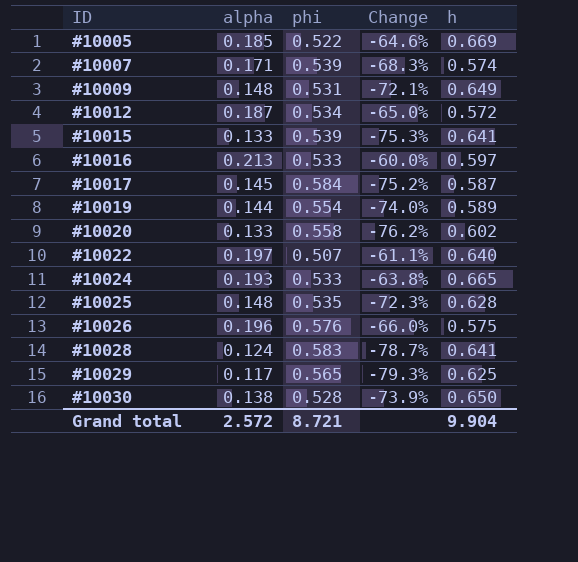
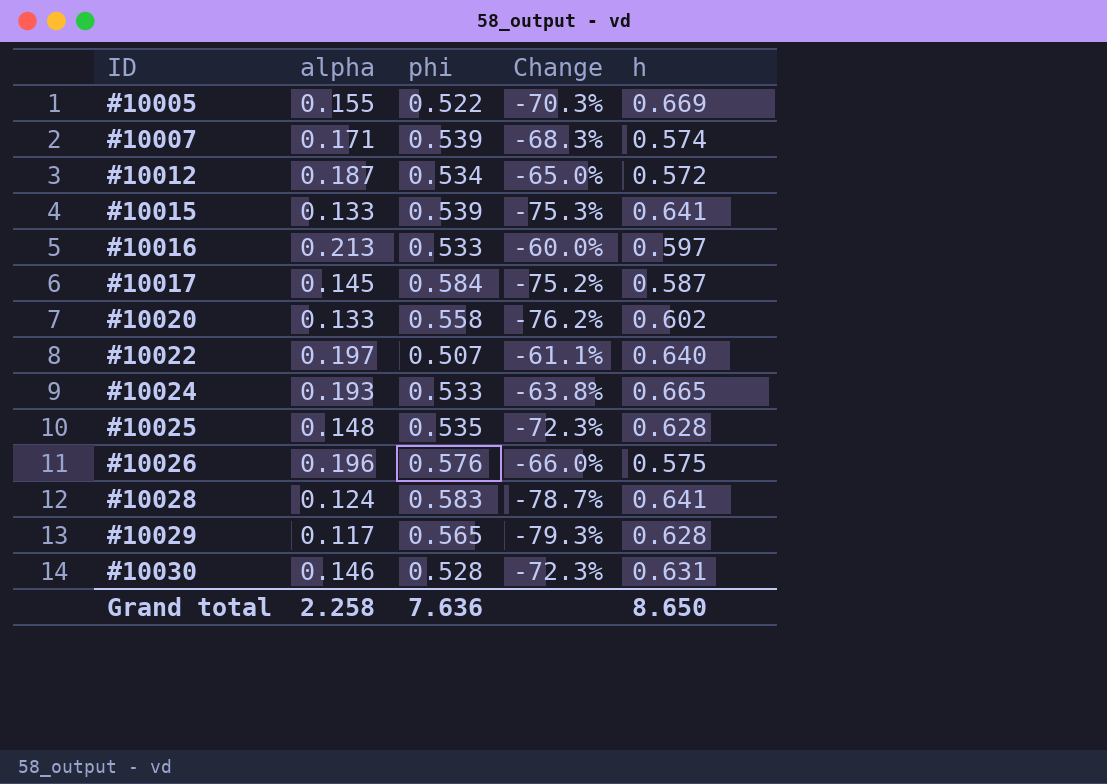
row #10009: 0.148 | 0.531 | -72.1% | 0.649 -> none
row #10019: 0.144 | 0.554 | -74.0% | 0.589 -> none
#10005 | alpha: 0.185 -> 0.155
#10005 | Change: -64.6% -> -70.3%
#10029 | h: 0.625 -> 0.628
#10030 | alpha: 0.138 -> 0.146
#10030 | Change: -73.9% -> -72.3%
#10030 | h: 0.650 -> 0.631
Grand total | alpha: 2.572 -> 2.258
Grand total | phi: 8.721 -> 7.636
Grand total | h: 9.904 -> 8.650

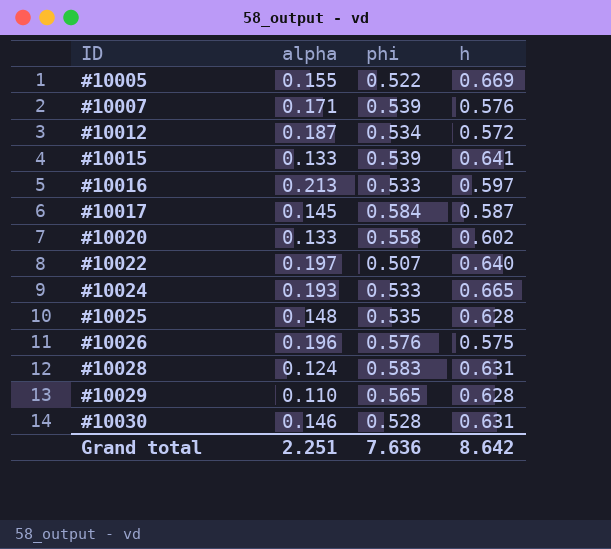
column Change | formula: ([alpha] - [phi]) / [phi] -> none
#10007 | h: 0.574 -> 0.576
#10028 | h: 0.641 -> 0.631
#10029 | alpha: 0.117 -> 0.110
Grand total | alpha: 2.258 -> 2.251
Grand total | h: 8.650 -> 8.642

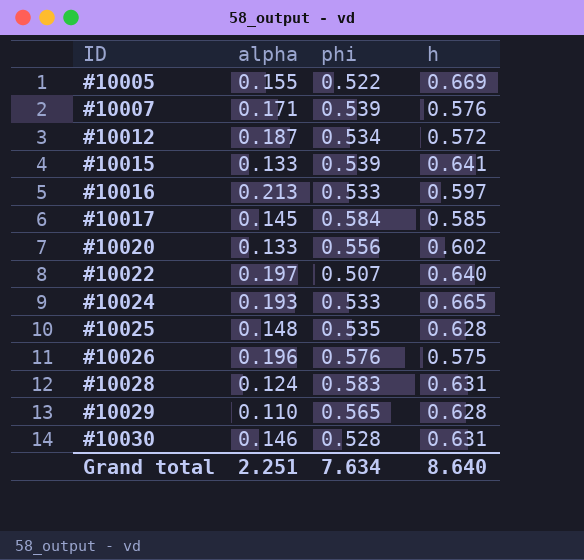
#10017 | h: 0.587 -> 0.585
#10020 | phi: 0.558 -> 0.556
Grand total | phi: 7.636 -> 7.634
Grand total | h: 8.642 -> 8.640

